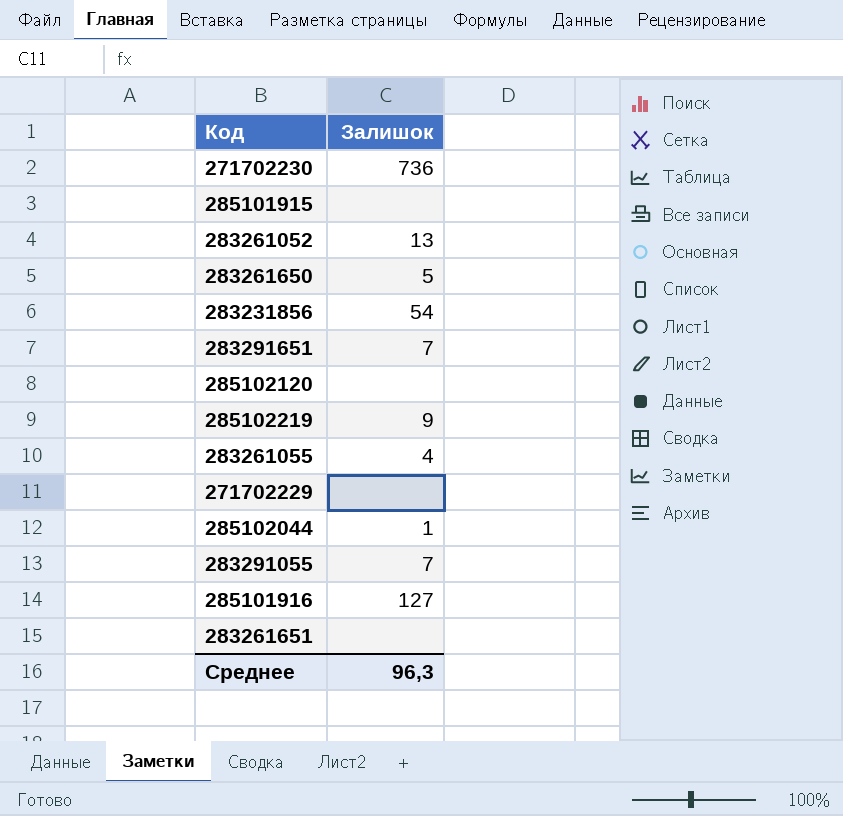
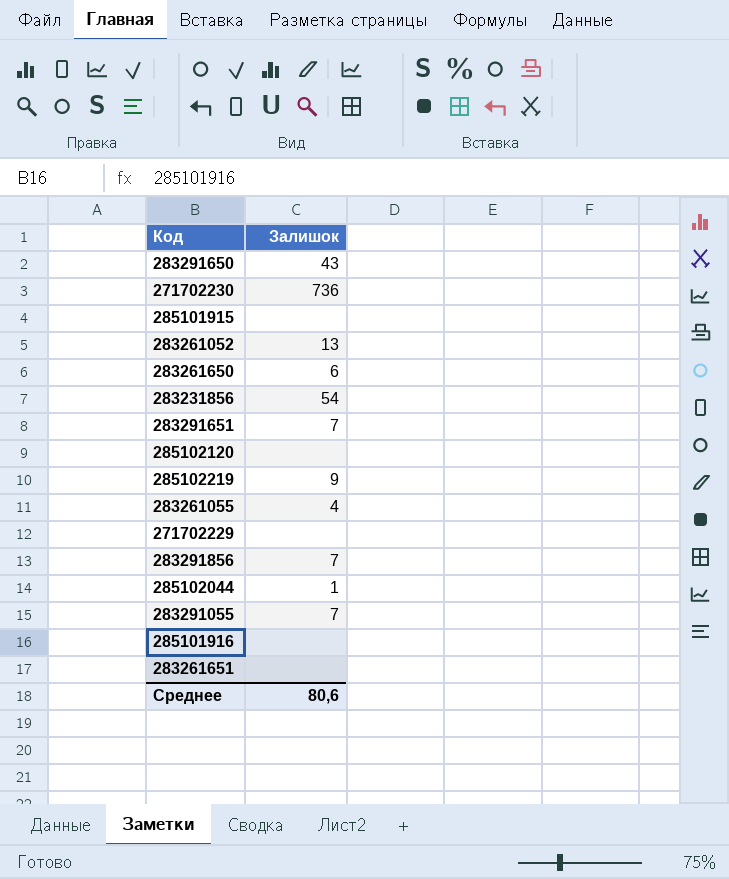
row 283291650: none -> 43
283261650 | Залишок: 5 -> 6
row 283291856: none -> 7
285101916 | Залишок: 127 -> none
Среднее | Залишок: 96,3 -> 80,6

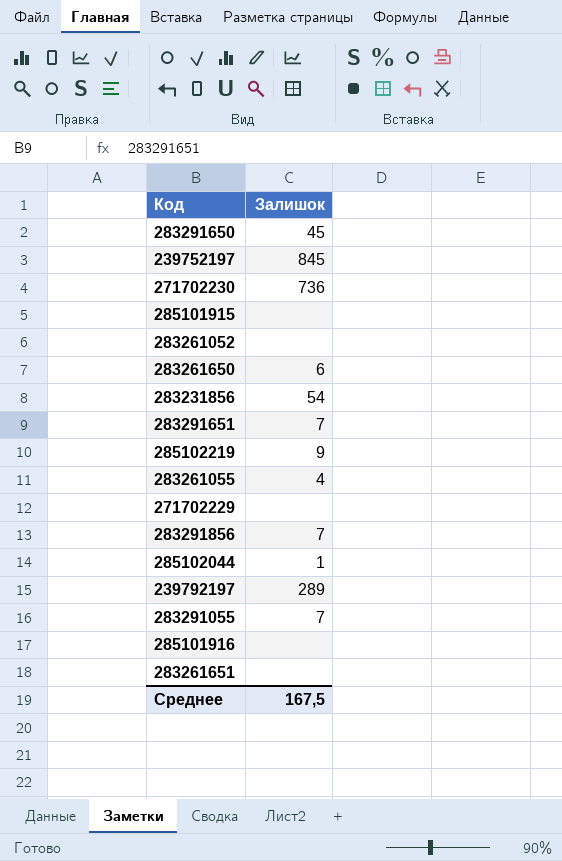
row 285102120: none -> none
283291650 | Залишок: 43 -> 45
row 239752197: none -> 845
283261052 | Залишок: 13 -> none
row 239792197: none -> 289
Среднее | Залишок: 80,6 -> 167,5

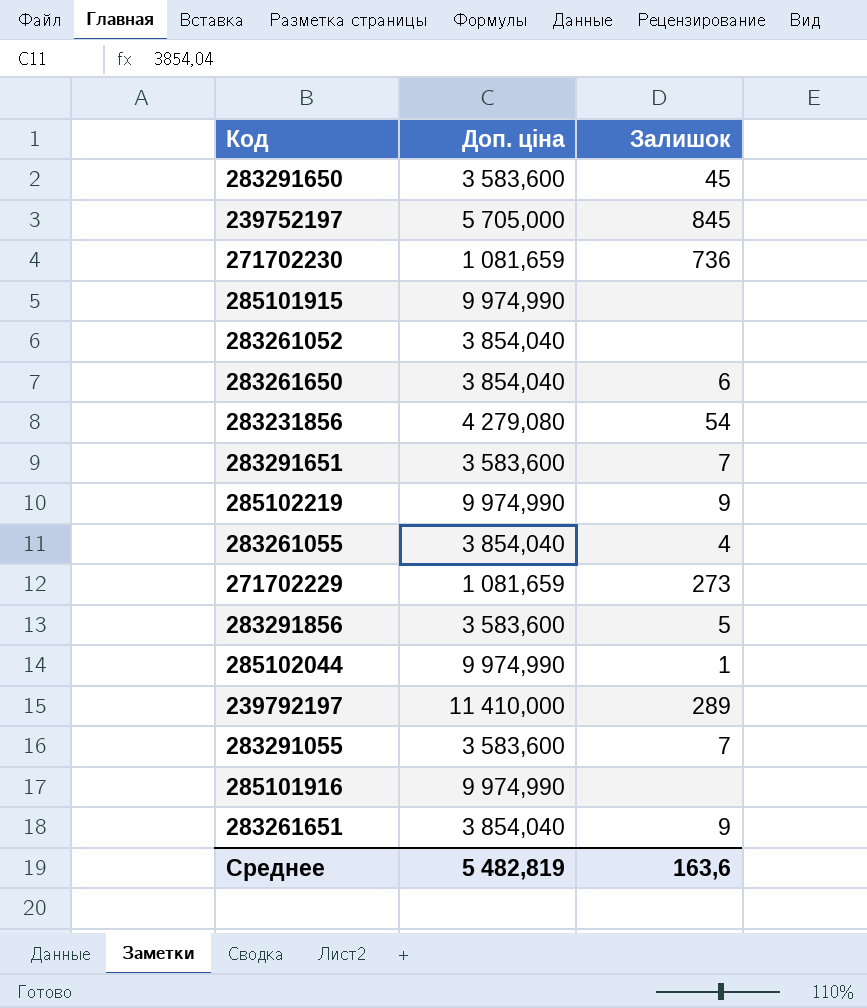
column Доп. ціна | position: none -> 2
271702229 | Залишок: none -> 273
283291856 | Залишок: 7 -> 5
283261651 | Залишок: none -> 9
Среднее | Залишок: 167,5 -> 163,6

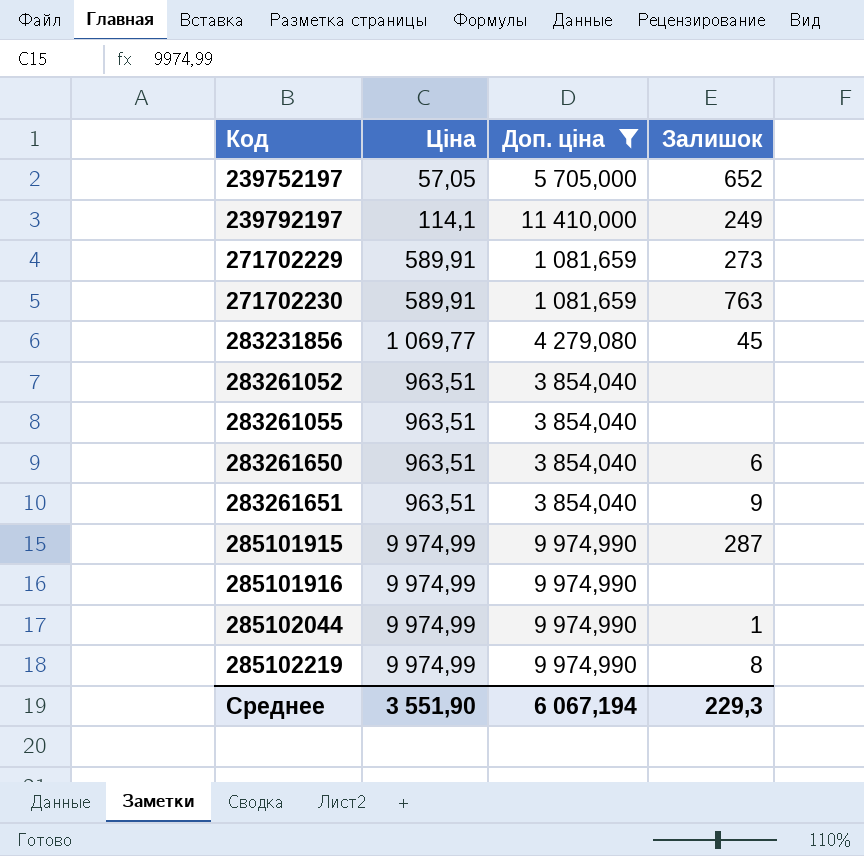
filter: none -> Доп. ціна != 3 583,600
row order: none -> Код ascending
column Ціна | position: none -> 2
239752197 | Залишок: 845 -> 652
239792197 | Залишок: 289 -> 249
271702230 | Залишок: 736 -> 763
283231856 | Залишок: 54 -> 45
283261055 | Залишок: 4 -> none
285101915 | Залишок: none -> 287
285102219 | Залишок: 9 -> 8
Среднее | Доп. ціна: 5 482,819 -> 6 067,194
Среднее | Залишок: 163,6 -> 229,3

